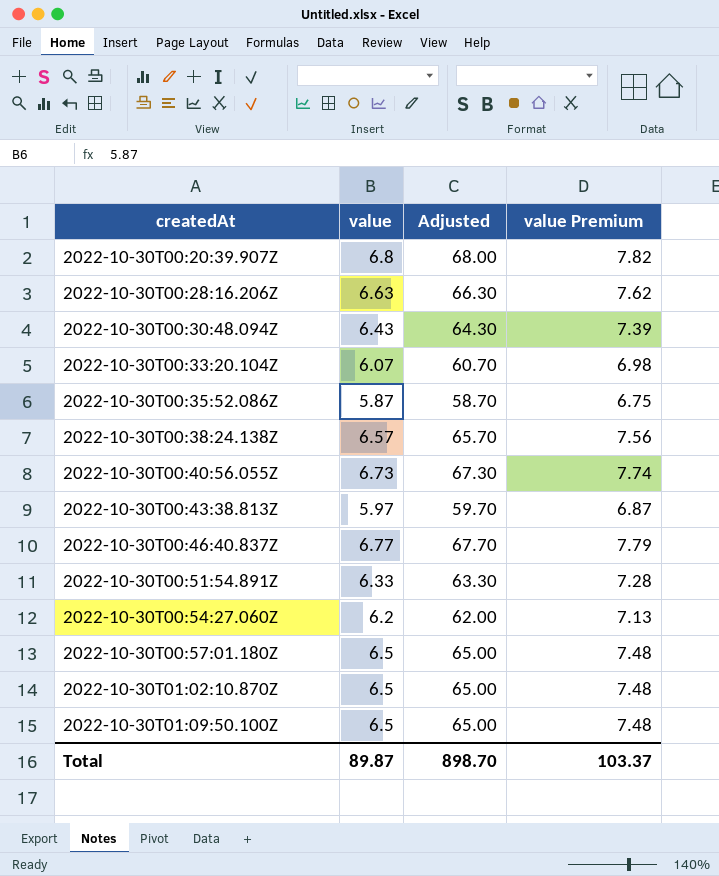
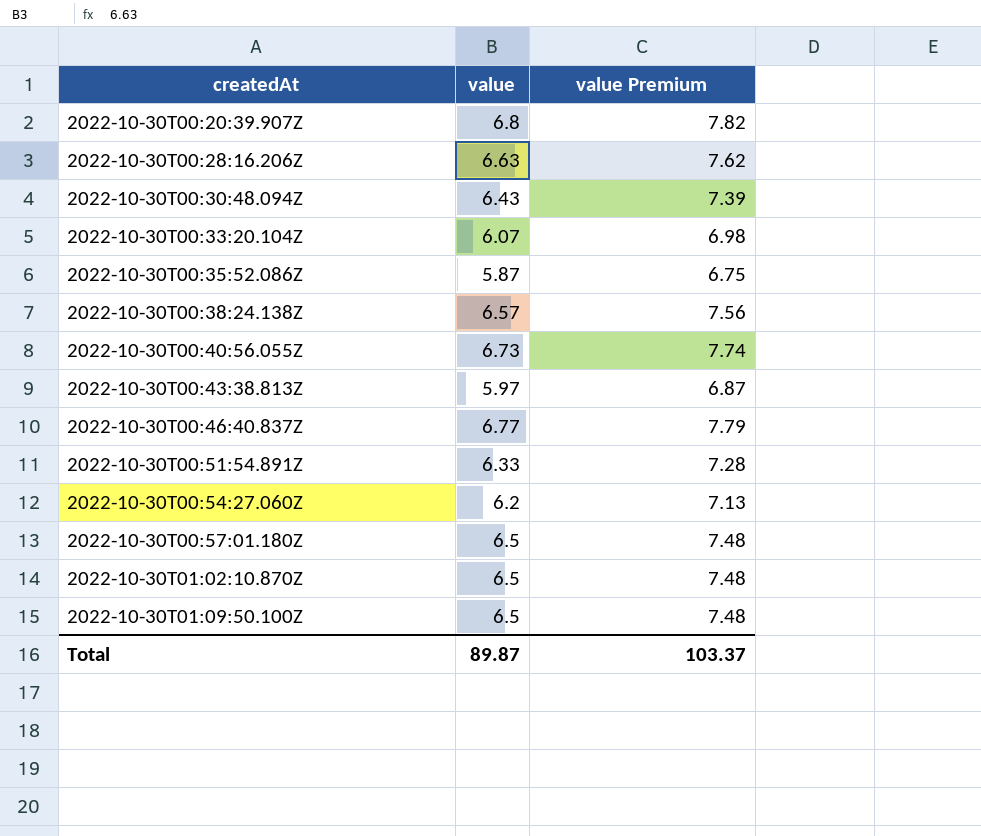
column Adjusted | formula: [value] * 10 -> none

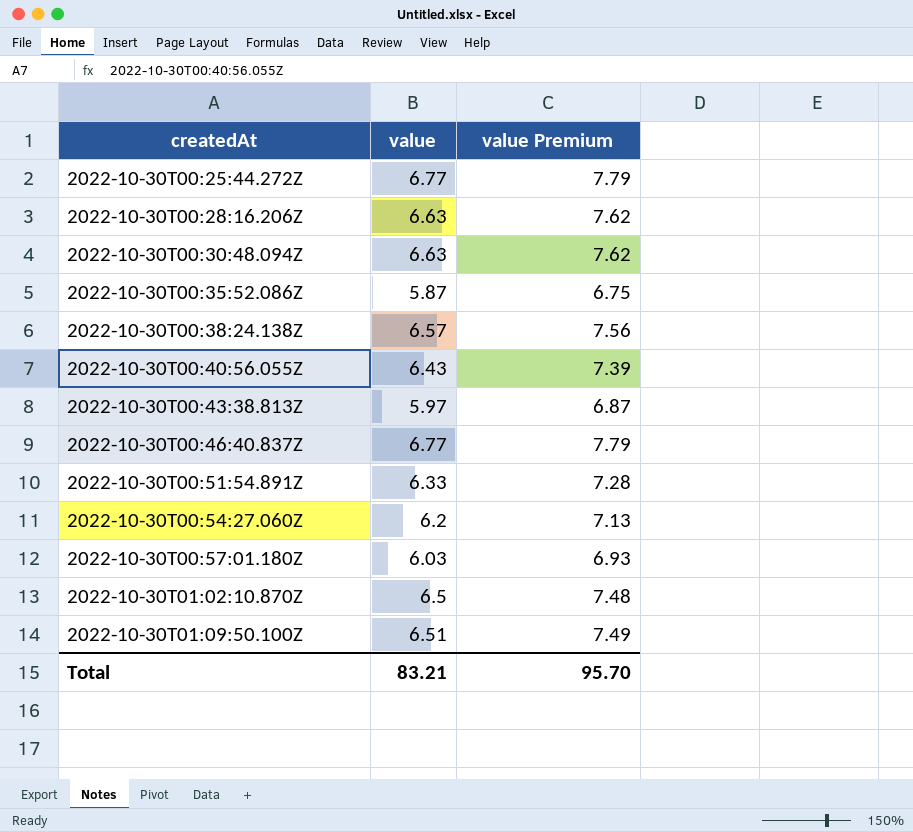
row 2022-10-30T00:20:39.907Z: 6.8 | 7.82 -> none
row 2022-10-30T00:33:20.104Z: 6.07 | 6.98 -> none
row 2022-10-30T00:25:44.272Z: none -> 6.77 | 7.79
2022-10-30T00:30:48.094Z | value: 6.43 -> 6.63
2022-10-30T00:30:48.094Z | value Premium: 7.39 -> 7.62
2022-10-30T00:40:56.055Z | value: 6.73 -> 6.43
2022-10-30T00:40:56.055Z | value Premium: 7.74 -> 7.39
2022-10-30T00:57:01.180Z | value: 6.5 -> 6.03
2022-10-30T00:57:01.180Z | value Premium: 7.48 -> 6.93
2022-10-30T01:09:50.100Z | value: 6.5 -> 6.51
2022-10-30T01:09:50.100Z | value Premium: 7.48 -> 7.49
Total | value: 89.87 -> 83.21
Total | value Premium: 103.37 -> 95.70

